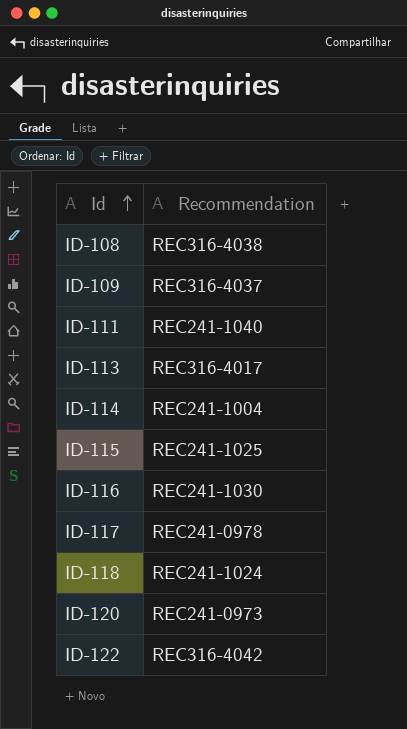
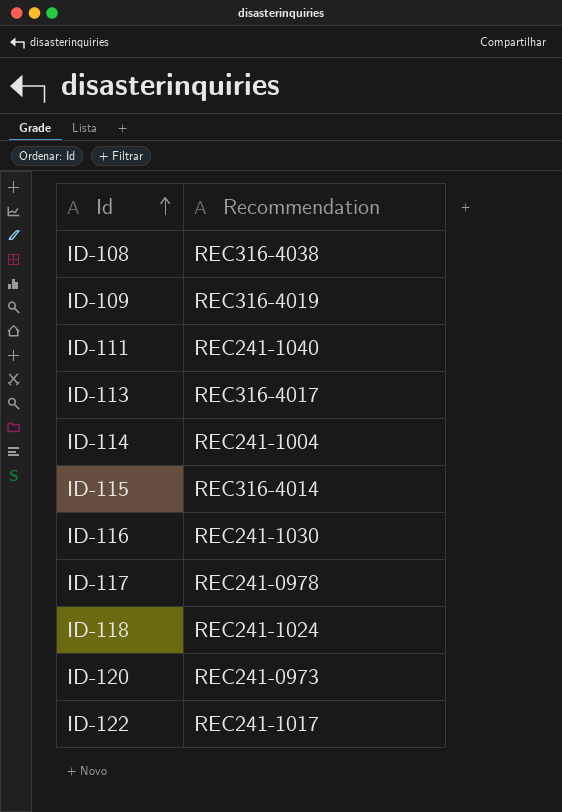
ID-109 | Recommendation: REC316-4037 -> REC316-4019
ID-115 | Recommendation: REC241-1025 -> REC316-4014
ID-122 | Recommendation: REC316-4042 -> REC241-1017

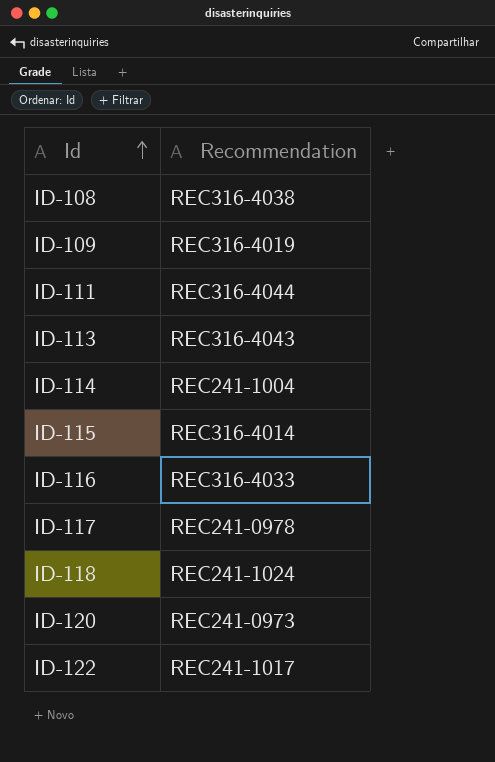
ID-111 | Recommendation: REC241-1040 -> REC316-4044
ID-113 | Recommendation: REC316-4017 -> REC316-4043
ID-116 | Recommendation: REC241-1030 -> REC316-4033

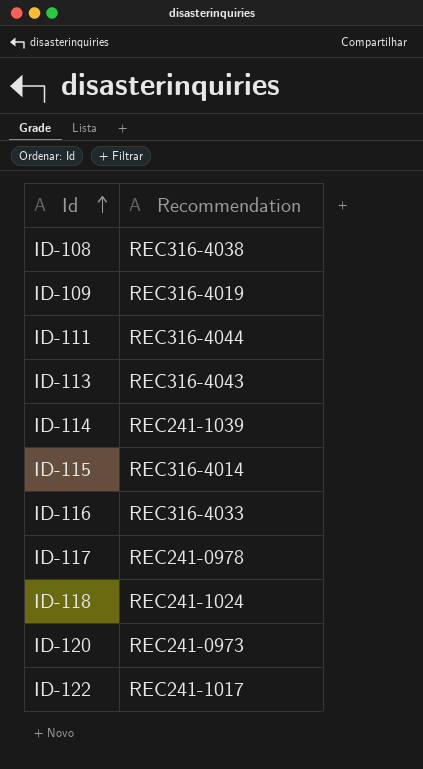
ID-114 | Recommendation: REC241-1004 -> REC241-1039

